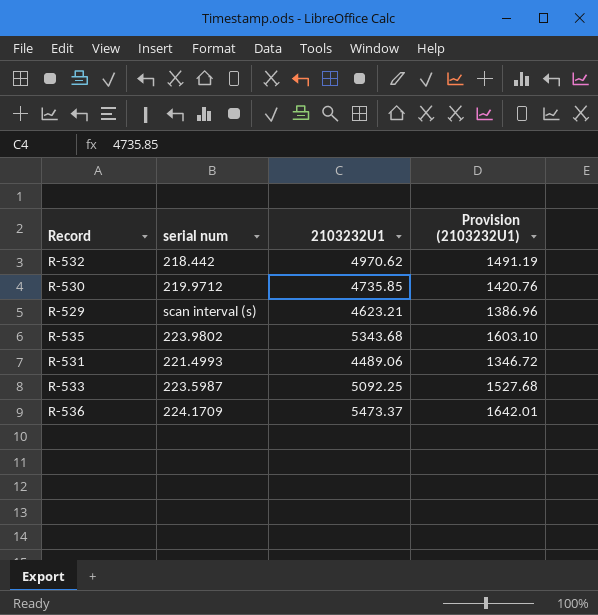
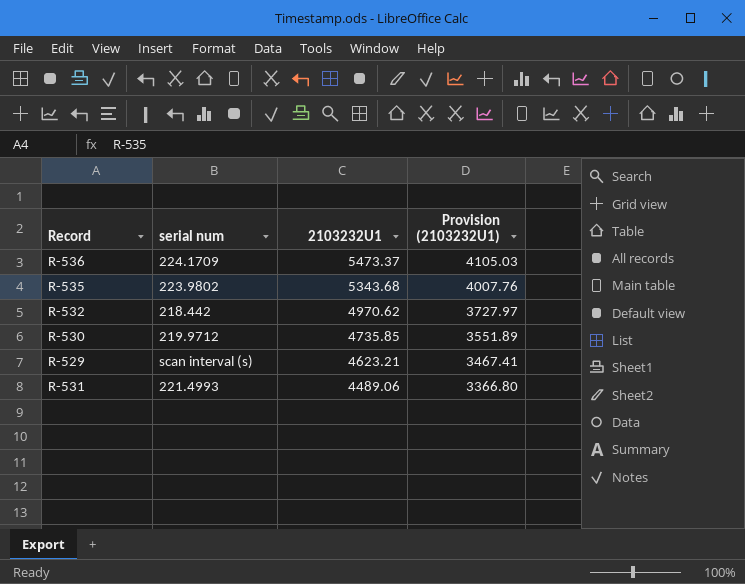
row order: none -> 2103232U1 descending
column Provision (2103232U1) | formula: [2103232U1] * 0.3 -> [2103232U1] * 0.75
row R-533: 223.5987 | 5092.25 | 1527.68 -> none

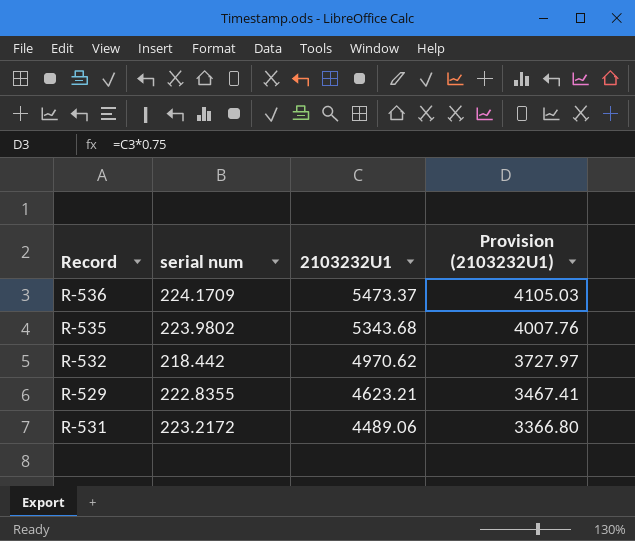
row R-530: 219.9712 | 4735.85 | 3551.89 -> none
R-529 | serial num: scan interval (s) -> 222.8355
R-531 | serial num: 221.4993 -> 223.2172

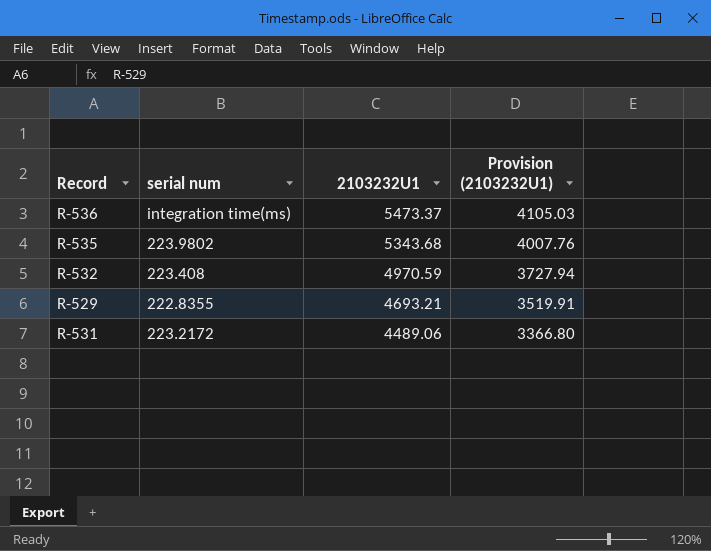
R-536 | serial num: 224.1709 -> integration time(ms)
R-532 | serial num: 218.442 -> 223.408
R-532 | 2103232U1: 4970.62 -> 4970.59
R-532 | Provision (2103232U1): 3727.97 -> 3727.94
R-529 | 2103232U1: 4623.21 -> 4693.21
R-529 | Provision (2103232U1): 3467.41 -> 3519.91

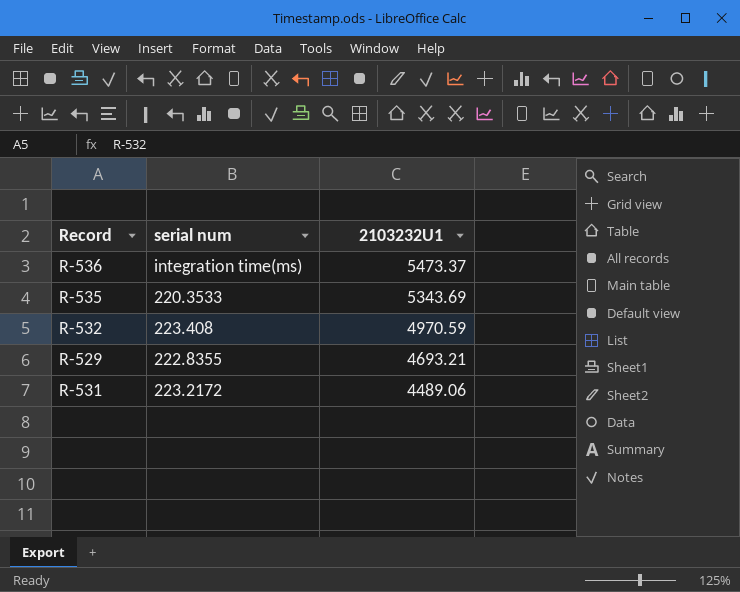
column Provision (2103232U1) | formula: [2103232U1] * 0.75 -> none
R-535 | serial num: 223.9802 -> 220.3533
R-535 | 2103232U1: 5343.68 -> 5343.69

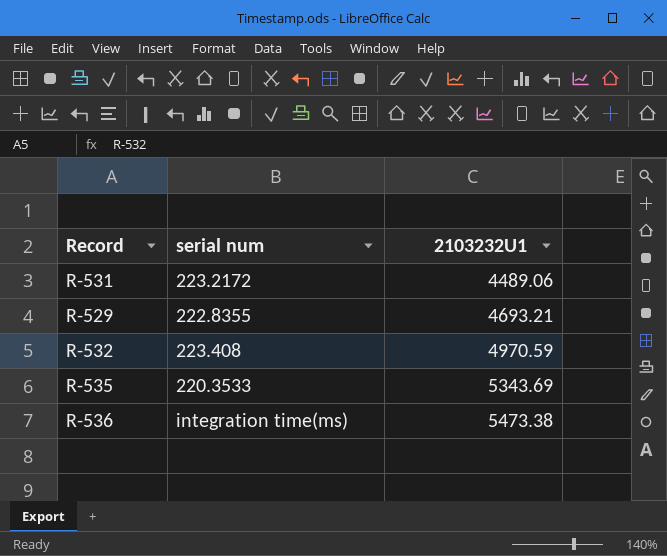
row order: 2103232U1 descending -> 2103232U1 ascending
R-536 | 2103232U1: 5473.37 -> 5473.38

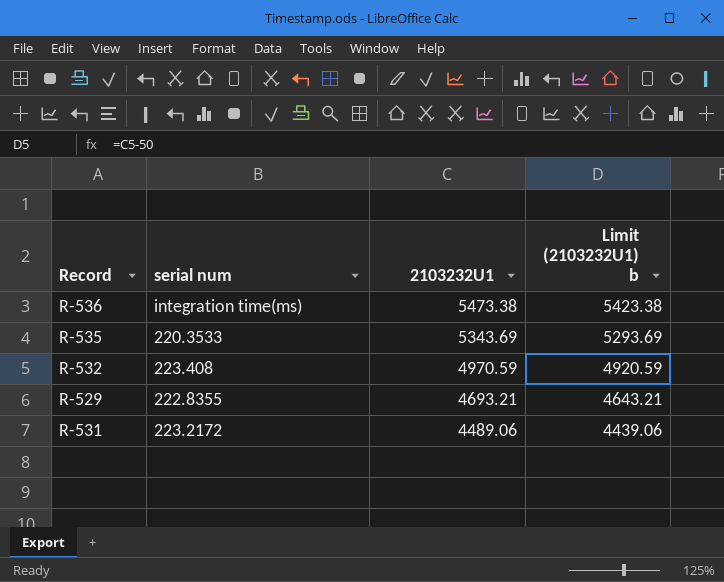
row order: 2103232U1 ascending -> 2103232U1 descending
column Limit (2103232U1) b | formula: none -> [2103232U1] - 50

